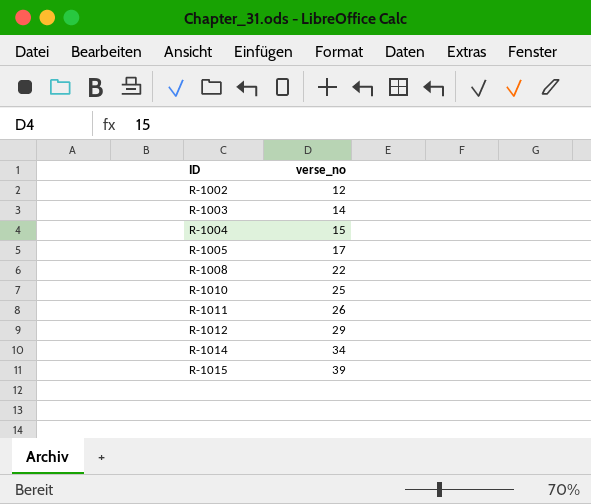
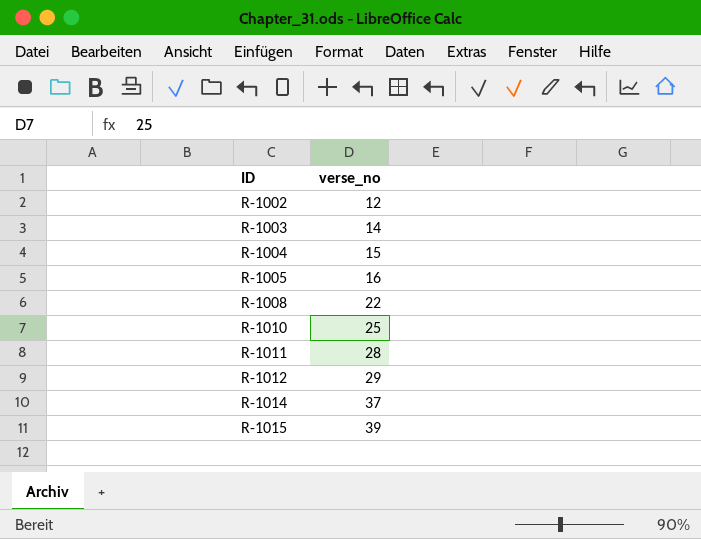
R-1005 | verse_no: 17 -> 16
R-1011 | verse_no: 26 -> 28
R-1014 | verse_no: 34 -> 37

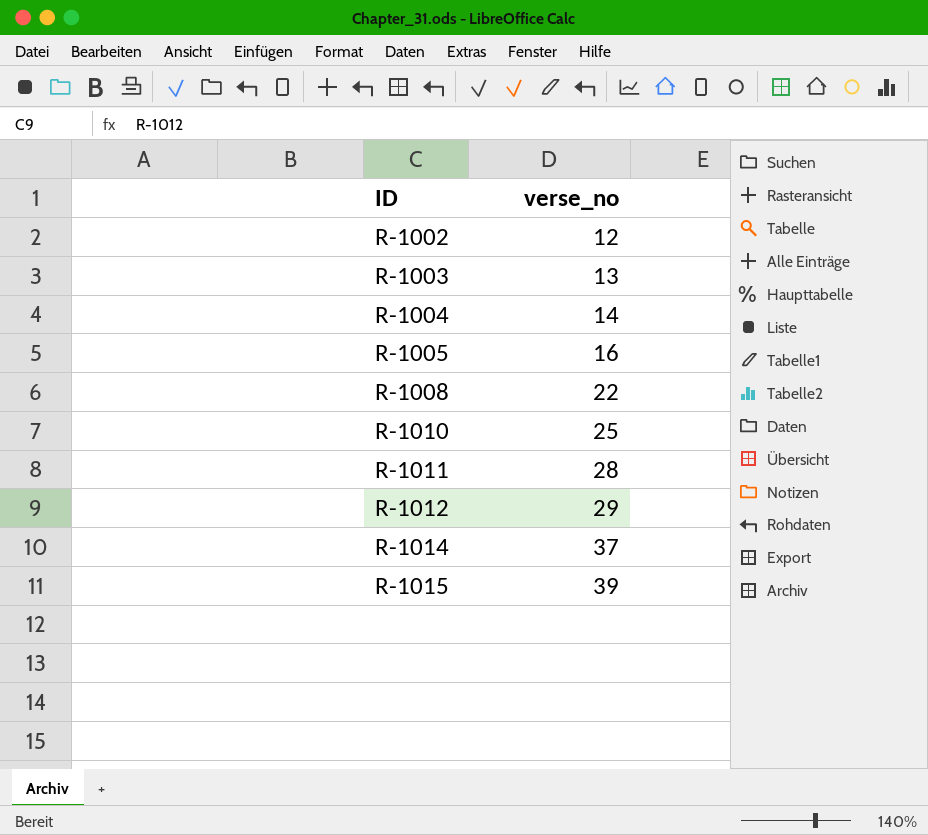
R-1003 | verse_no: 14 -> 13
R-1004 | verse_no: 15 -> 14

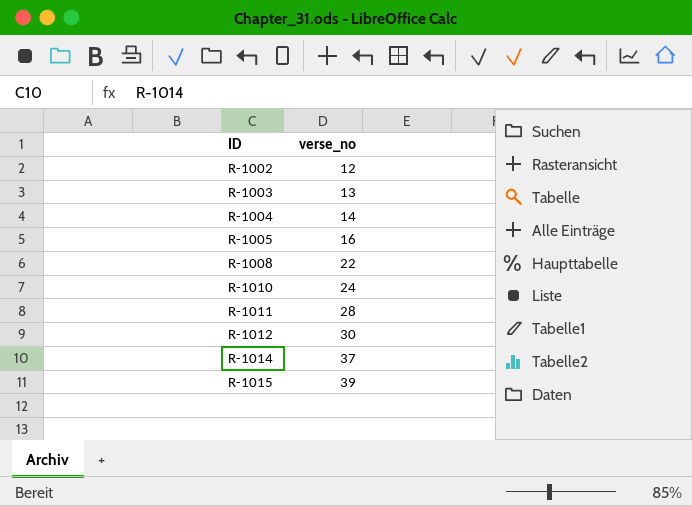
R-1010 | verse_no: 25 -> 24
R-1012 | verse_no: 29 -> 30

